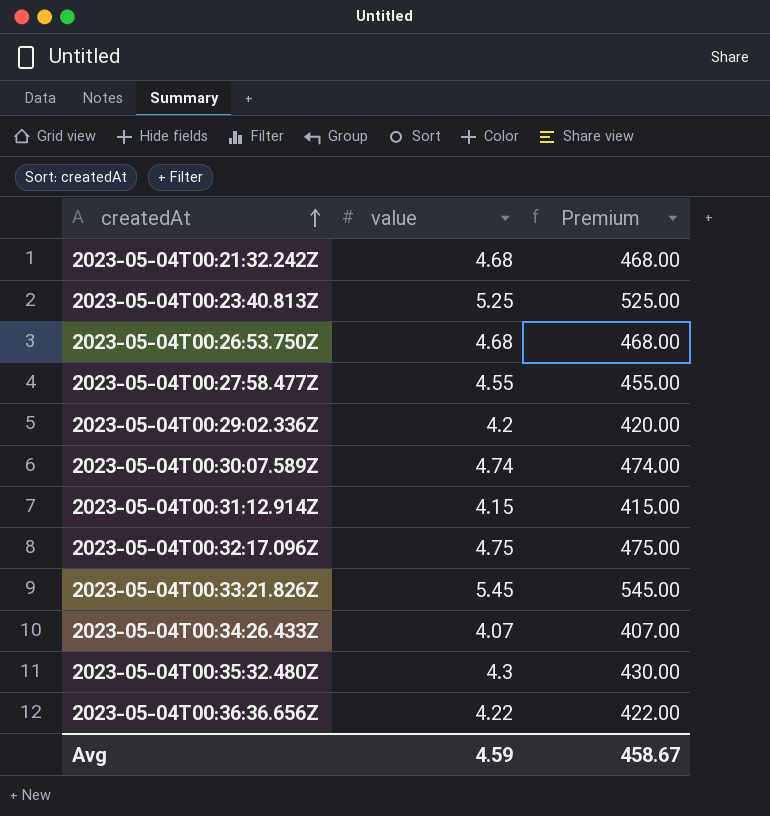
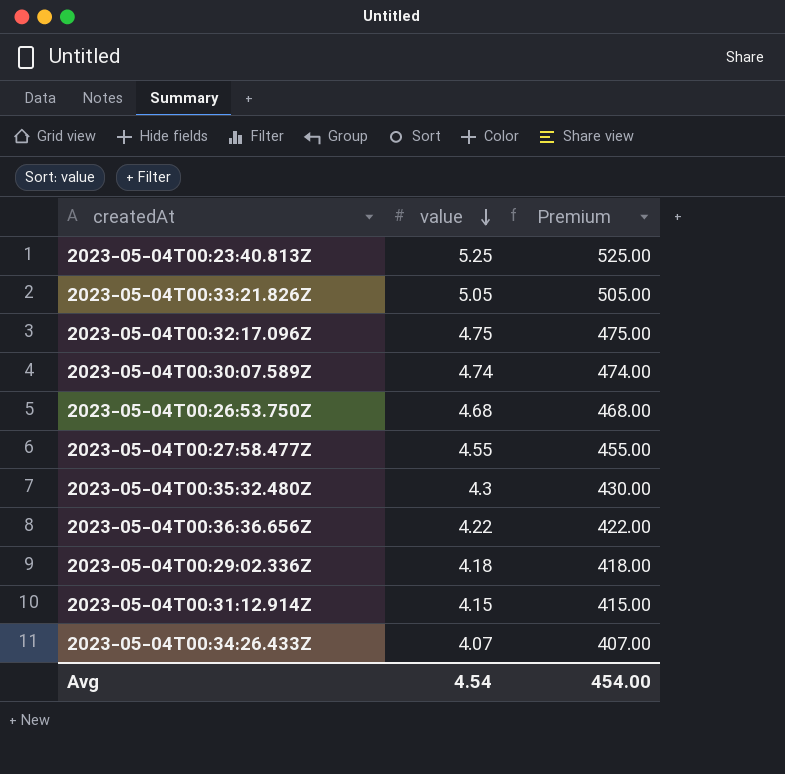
row order: createdAt ascending -> value descending
row 2023-05-04T00:21:32.242Z: 4.68 | 468.00 -> none
2023-05-04T00:33:21.826Z | value: 5.45 -> 5.05
2023-05-04T00:33:21.826Z | Premium: 545.00 -> 505.00
2023-05-04T00:29:02.336Z | value: 4.2 -> 4.18
2023-05-04T00:29:02.336Z | Premium: 420.00 -> 418.00
Avg | value: 4.59 -> 4.54
Avg | Premium: 458.67 -> 454.00

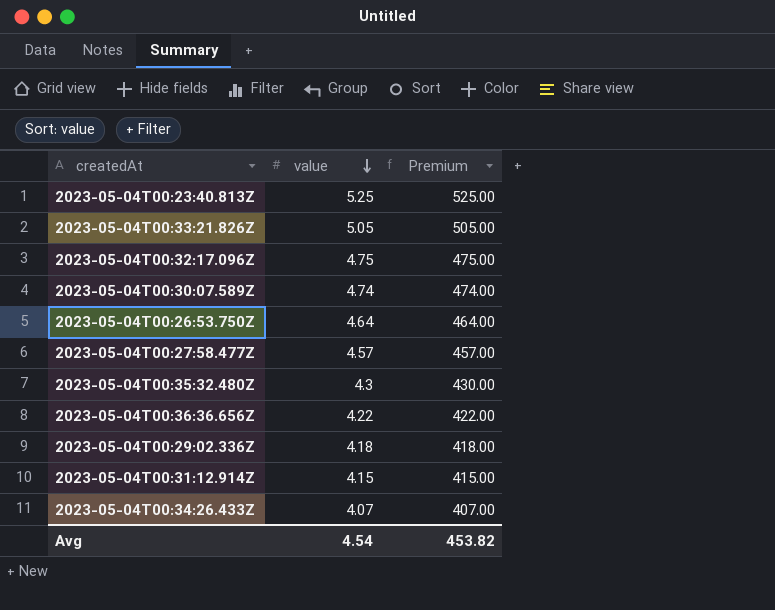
2023-05-04T00:26:53.750Z | value: 4.68 -> 4.64
2023-05-04T00:26:53.750Z | Premium: 468.00 -> 464.00
2023-05-04T00:27:58.477Z | value: 4.55 -> 4.57
2023-05-04T00:27:58.477Z | Premium: 455.00 -> 457.00
Avg | Premium: 454.00 -> 453.82

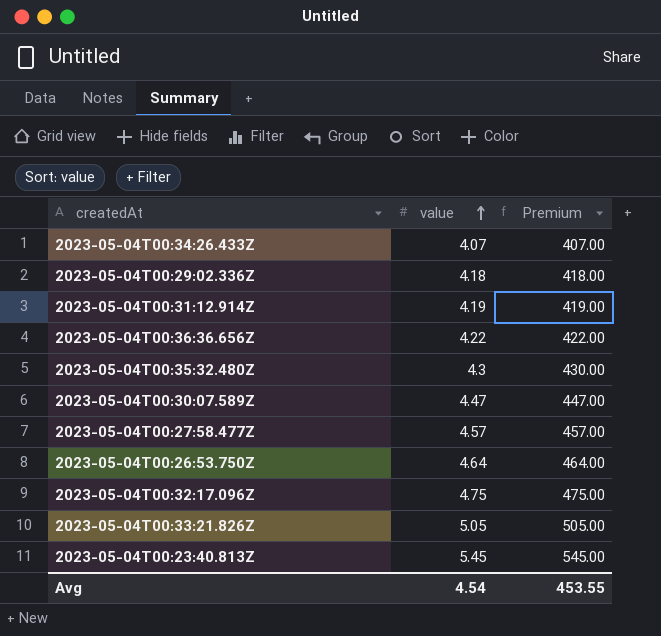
row order: value descending -> value ascending
2023-05-04T00:31:12.914Z | value: 4.15 -> 4.19
2023-05-04T00:31:12.914Z | Premium: 415.00 -> 419.00
2023-05-04T00:30:07.589Z | value: 4.74 -> 4.47
2023-05-04T00:30:07.589Z | Premium: 474.00 -> 447.00
2023-05-04T00:23:40.813Z | value: 5.25 -> 5.45
2023-05-04T00:23:40.813Z | Premium: 525.00 -> 545.00
Avg | Premium: 453.82 -> 453.55

